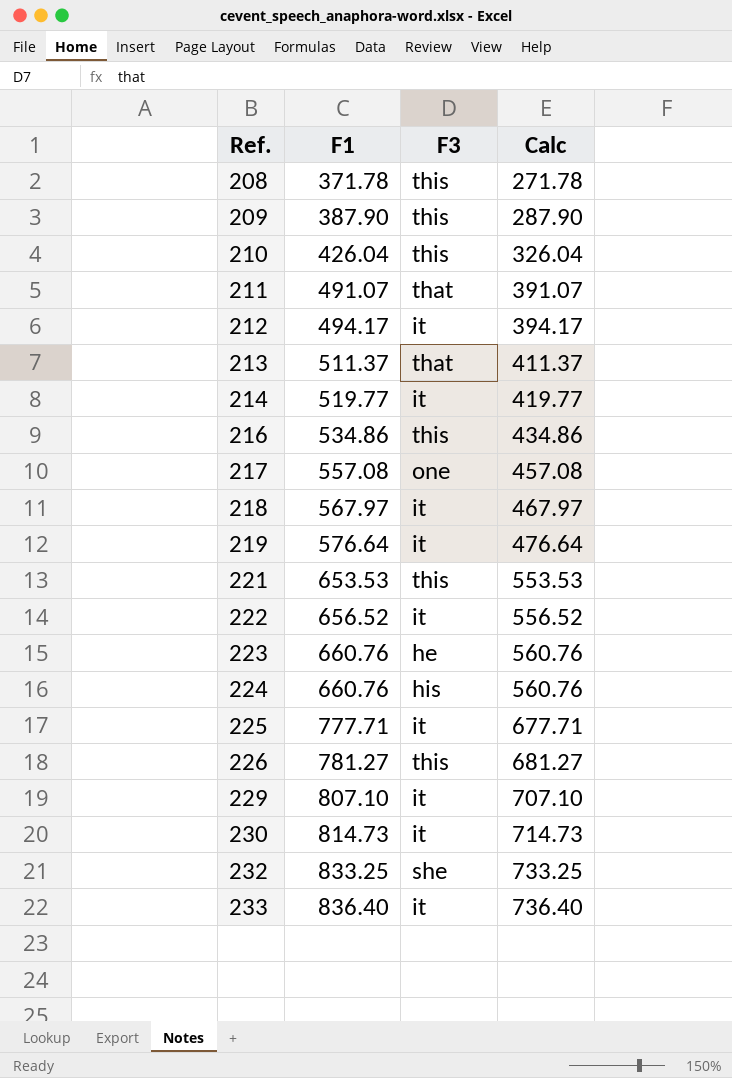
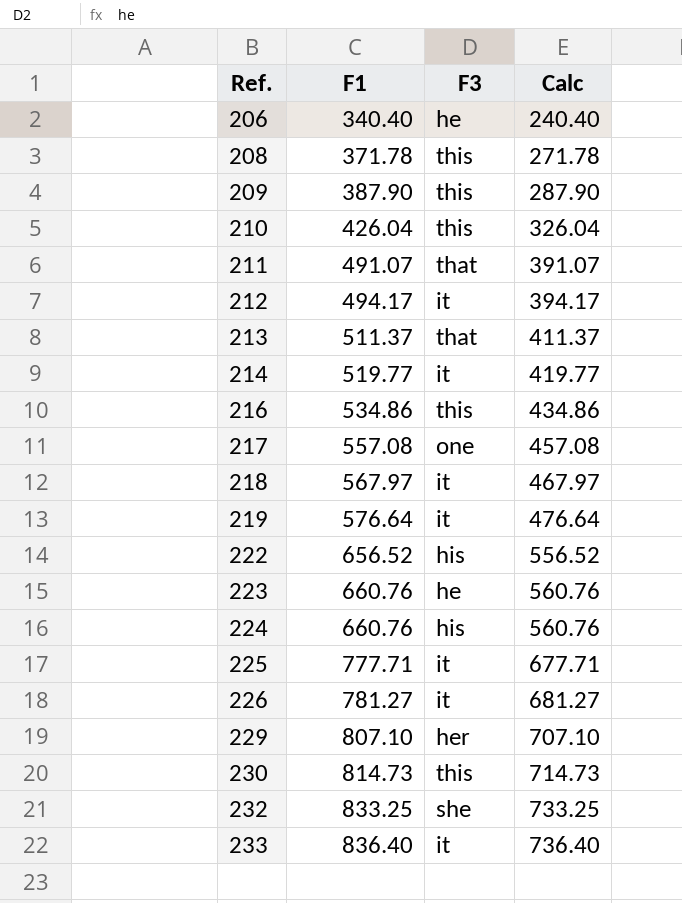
row 221: 653.53 | this | 553.53 -> none
row 206: none -> 340.40 | he | 240.40
222 | F3: it -> his
226 | F3: this -> it
229 | F3: it -> her
230 | F3: it -> this

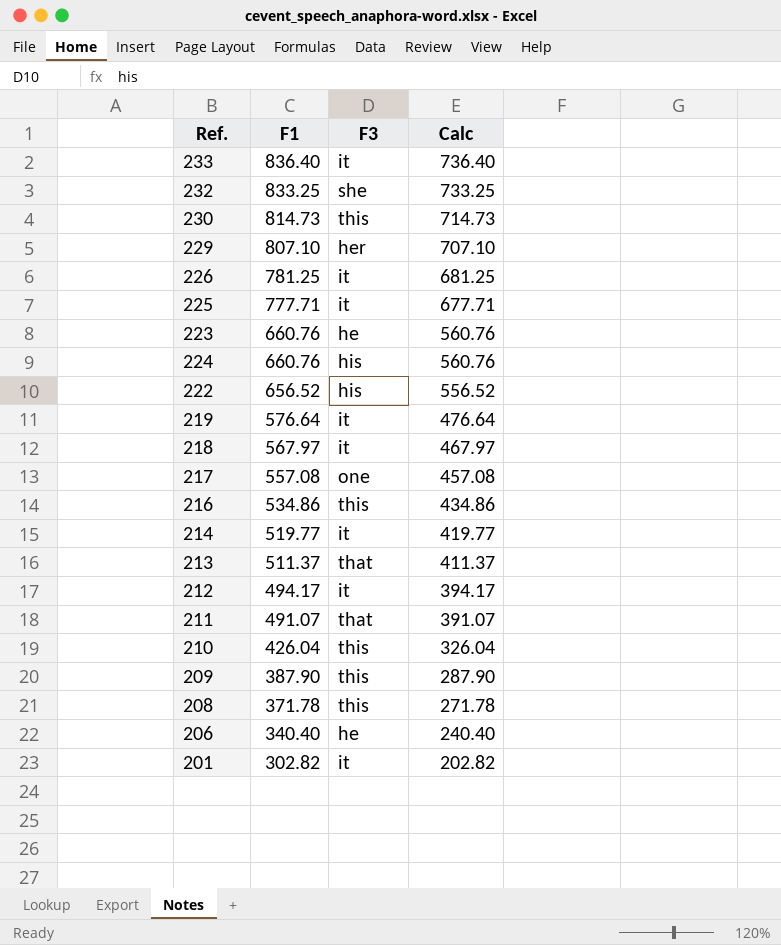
row order: Ref. ascending -> F1 descending
226 | F1: 781.27 -> 781.25
226 | Calc: 681.27 -> 681.25
row 201: none -> 302.82 | it | 202.82

